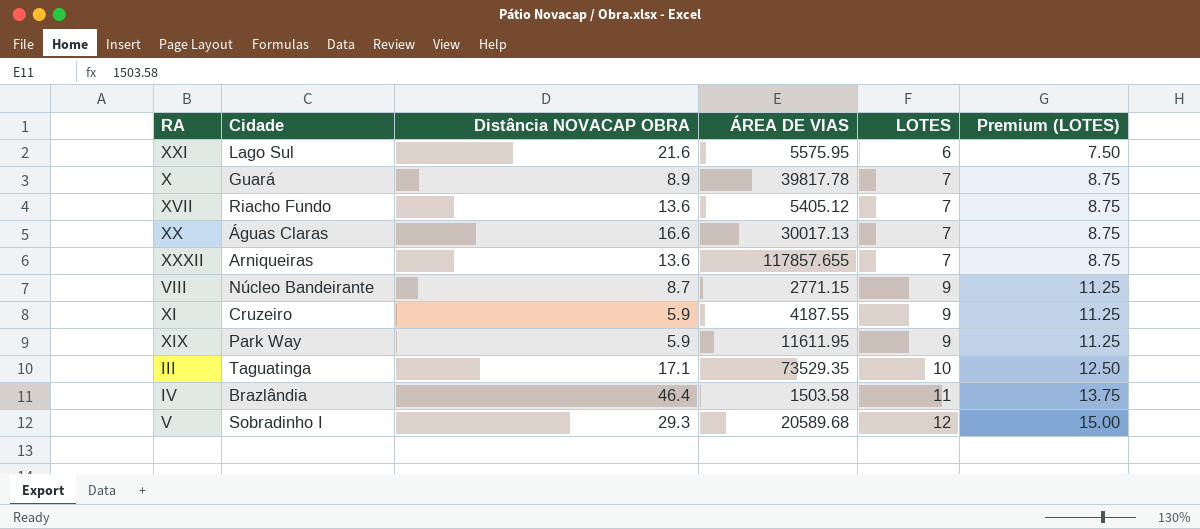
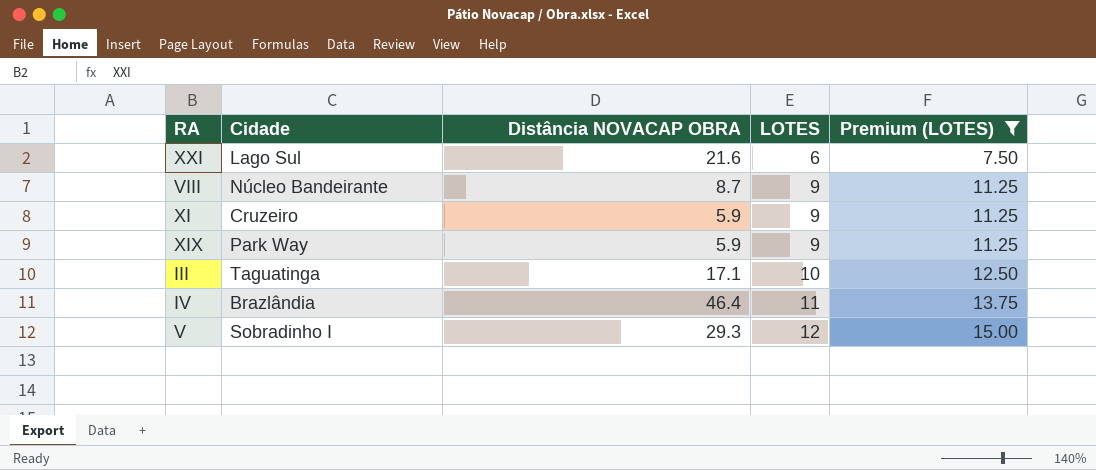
filter: none -> Premium (LOTES) != 8.75
column ÁREA DE VIAS | position: 4 -> none

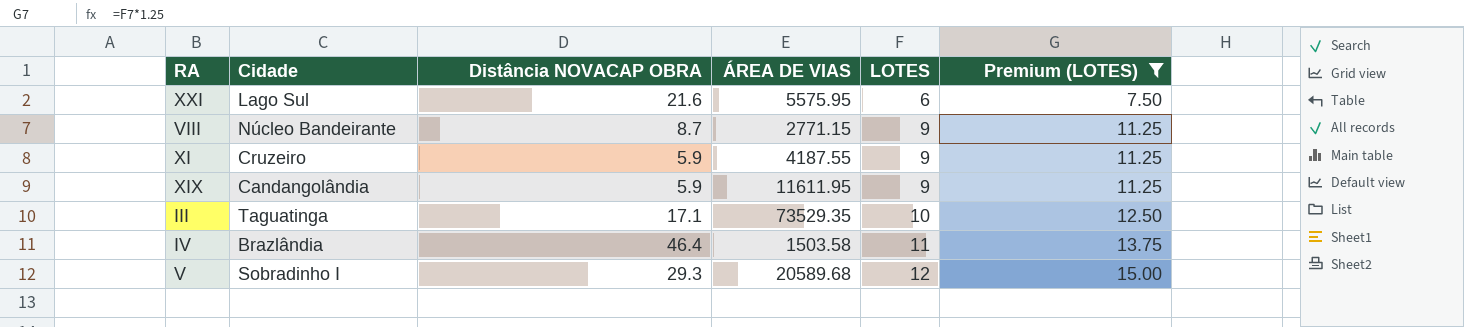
column ÁREA DE VIAS | position: none -> 4
XIX | Cidade: Park Way -> Candangolândia

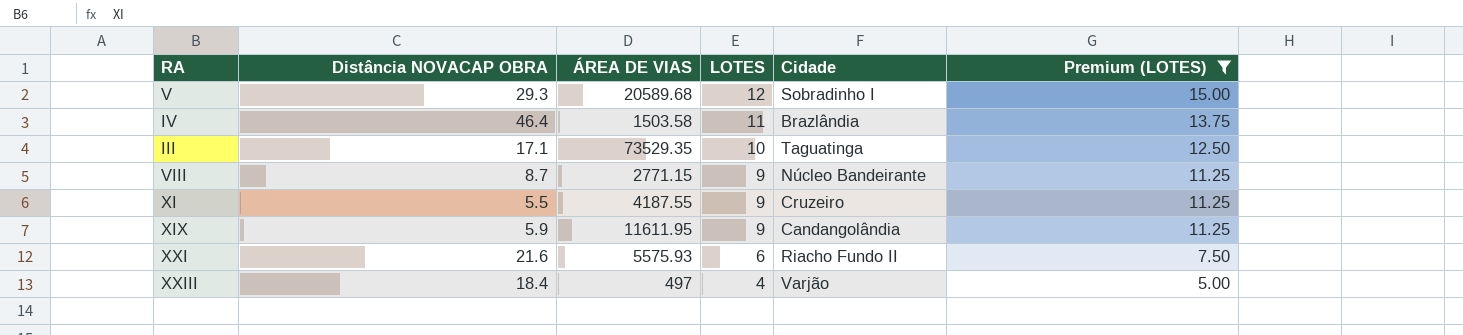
row order: LOTES ascending -> LOTES descending
column Cidade | position: 2 -> 5
XI | Distância NOVACAP OBRA: 5.9 -> 5.5
XXI | ÁREA DE VIAS: 5575.95 -> 5575.93
XXI | Cidade: Lago Sul -> Riacho Fundo II
row XXIII: none -> 18.4 | 497 | 4 | Varjão | 5.00

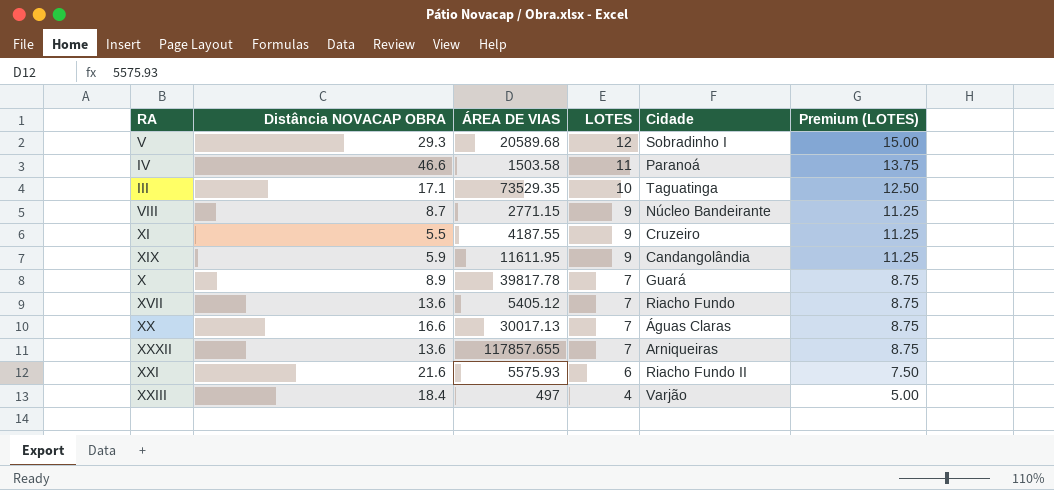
filter: Premium (LOTES) != 8.75 -> none
IV | Distância NOVACAP OBRA: 46.4 -> 46.6
IV | Cidade: Brazlândia -> Paranoá

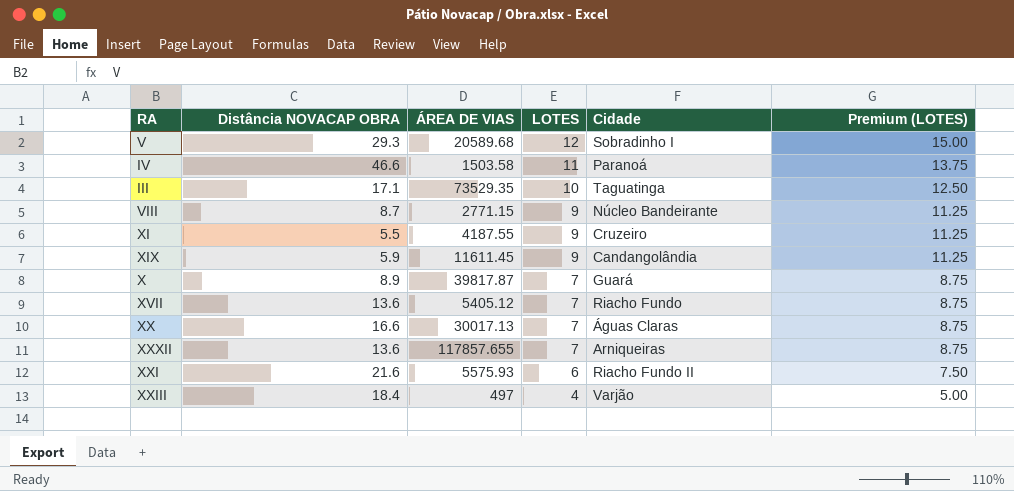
XIX | ÁREA DE VIAS: 11611.95 -> 11611.45
X | ÁREA DE VIAS: 39817.78 -> 39817.87

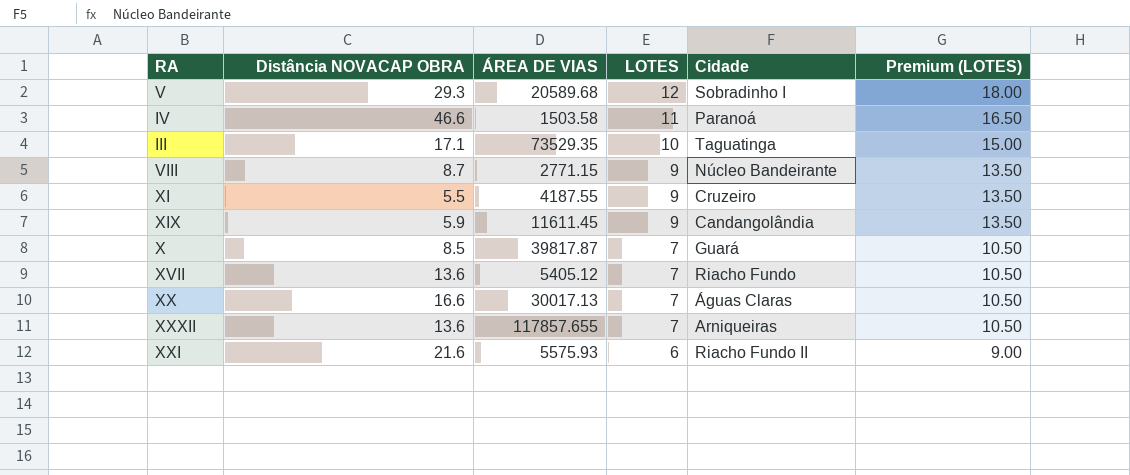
column Premium (LOTES) | formula: [LOTES] * 1.25 -> [LOTES] * 1.5
row XXIII: 18.4 | 497 | 4 | Varjão | 5.00 -> none
X | Distância NOVACAP OBRA: 8.9 -> 8.5

